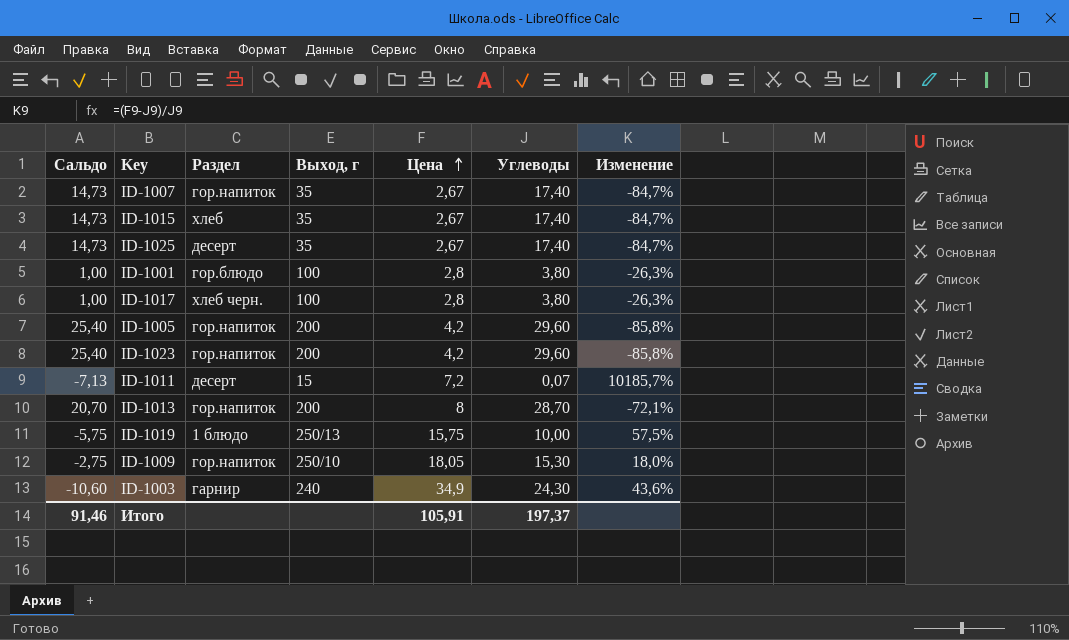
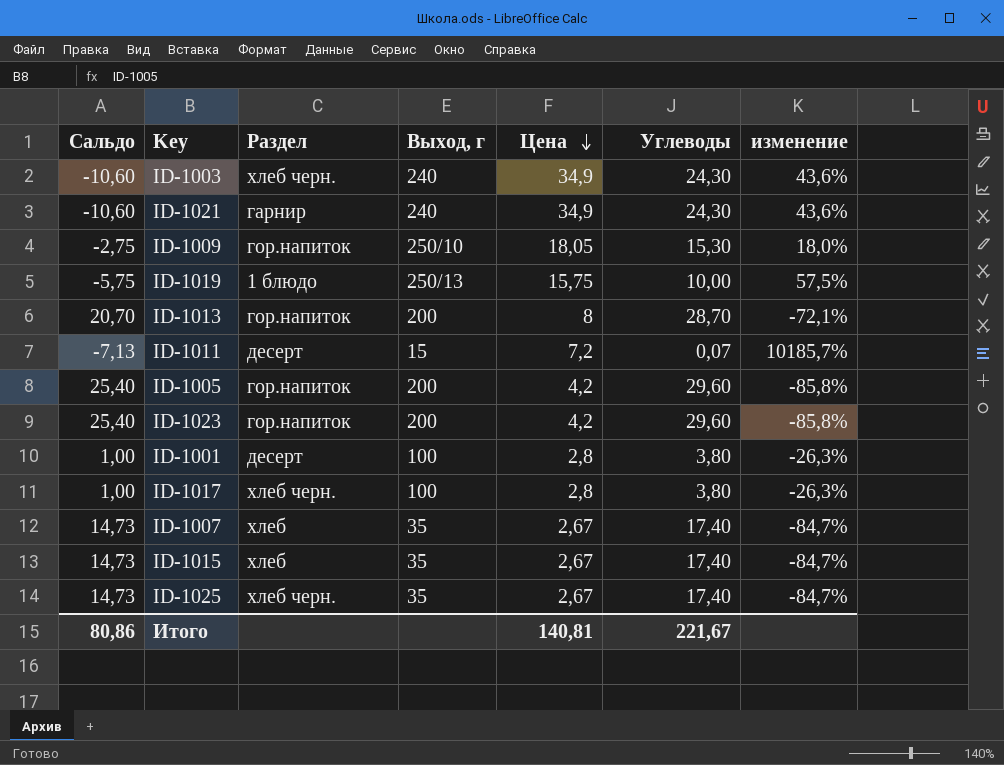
row order: Цена ascending -> Цена descending
column name: Изменение -> изменение
ID-1003 | Раздел: гарнир -> хлеб черн.
row ID-1021: none -> -10,60 | гарнир | 240 | 34,9 | 24,30 | 43,6%
ID-1001 | Раздел: гор.блюдо -> десерт
ID-1007 | Раздел: гор.напиток -> хлеб
ID-1025 | Раздел: десерт -> хлеб черн.
Итого | Сальдо: 91,46 -> 80,86
Итого | Цена: 105,91 -> 140,81
Итого | Углеводы: 197,37 -> 221,67

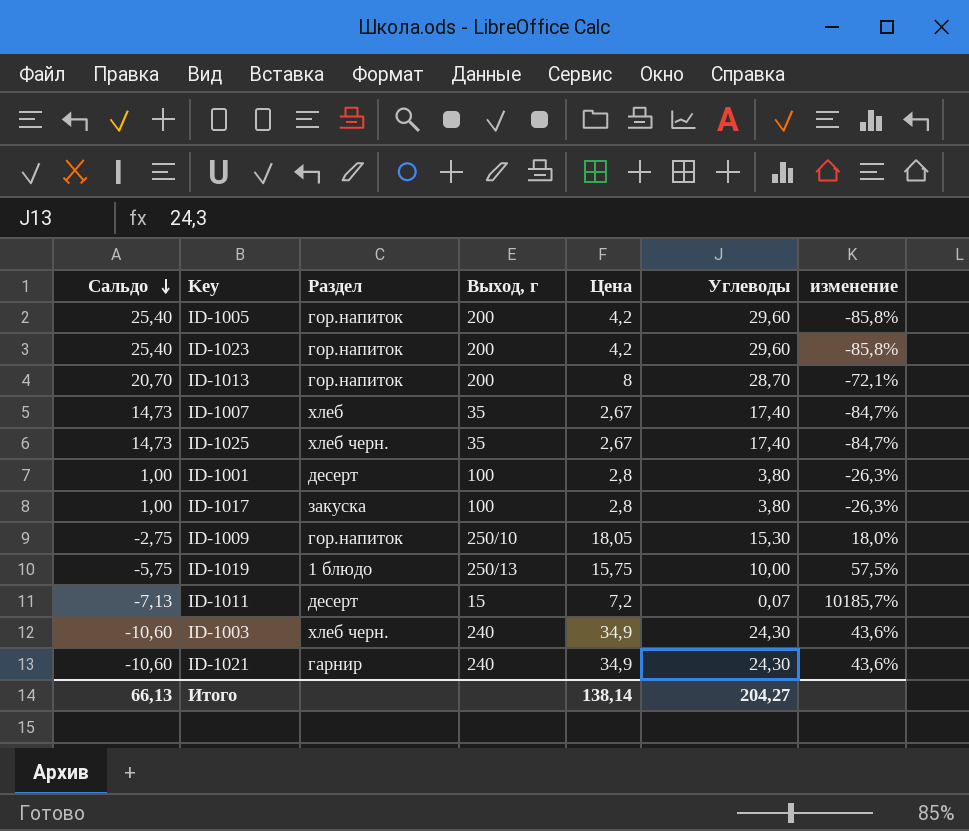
row order: Цена descending -> Сальдо descending
row ID-1015: 14,73 | хлеб | 35 | 2,67 | 17,40 | -84,7% -> none
ID-1017 | Раздел: хлеб черн. -> закуска
Итого | Сальдо: 80,86 -> 66,13
Итого | Цена: 140,81 -> 138,14
Итого | Углеводы: 221,67 -> 204,27

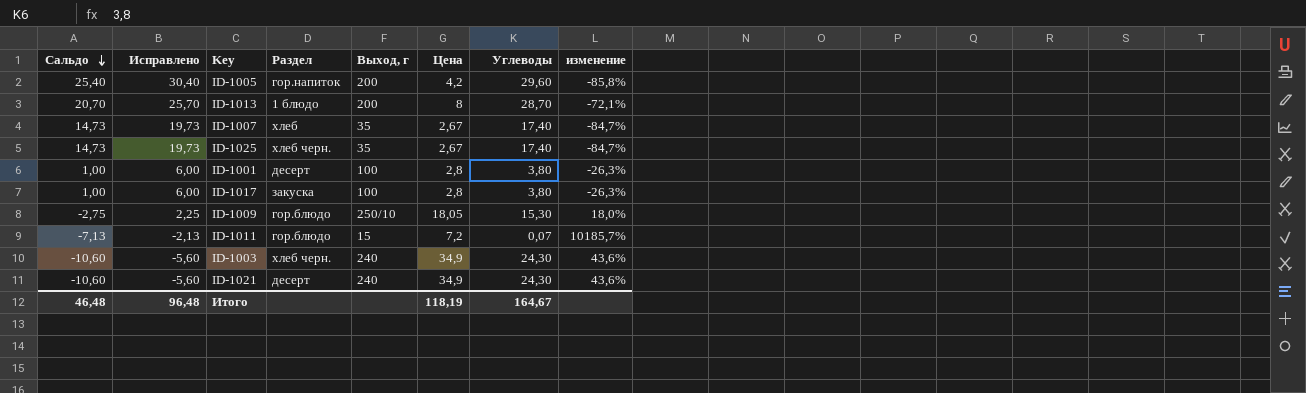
column Исправлено | formula: none -> [Сальдо] + 5
row ID-1023: 25,40 | гор.напиток | 200 | 4,2 | 29,60 | -85,8% -> none
row ID-1019: -5,75 | 1 блюдо | 250/13 | 15,75 | 10,00 | 57,5% -> none
ID-1013 | Раздел: гор.напиток -> 1 блюдо
ID-1009 | Раздел: гор.напиток -> гор.блюдо
ID-1011 | Раздел: десерт -> гор.блюдо
ID-1021 | Раздел: гарнир -> десерт
Итого | Сальдо: 66,13 -> 46,48
Итого | Цена: 138,14 -> 118,19
Итого | Углеводы: 204,27 -> 164,67

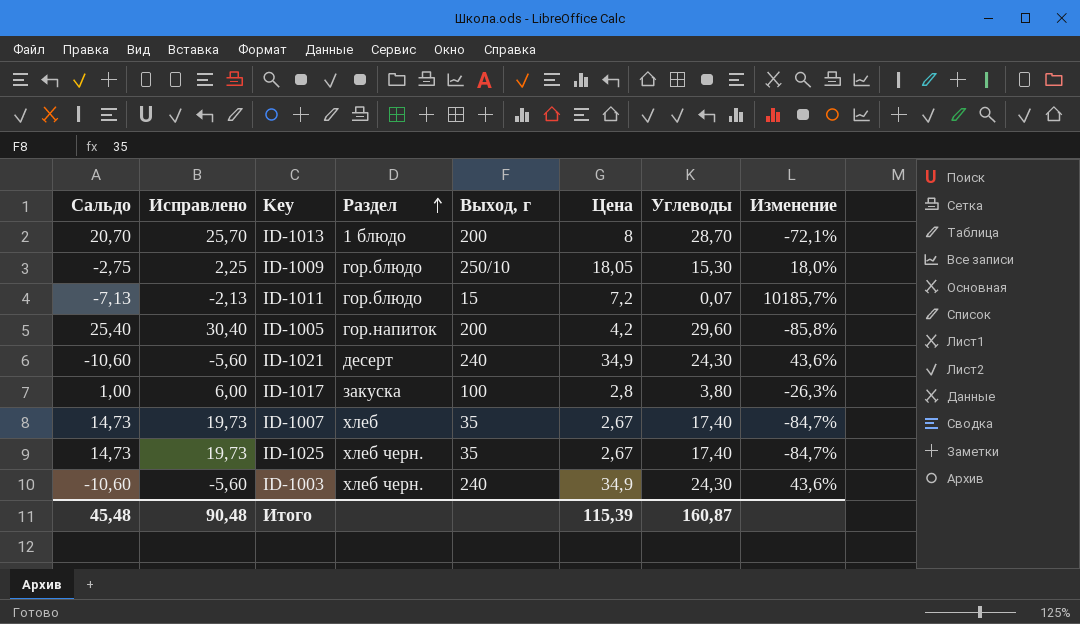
row order: Сальдо descending -> Раздел ascending
column name: изменение -> Изменение
row ID-1001: 1,00 | 6,00 | десерт | 100 | 2,8 | 3,80 | -26,3% -> none
Итого | Сальдо: 46,48 -> 45,48
Итого | Исправлено: 96,48 -> 90,48
Итого | Цена: 118,19 -> 115,39
Итого | Углеводы: 164,67 -> 160,87

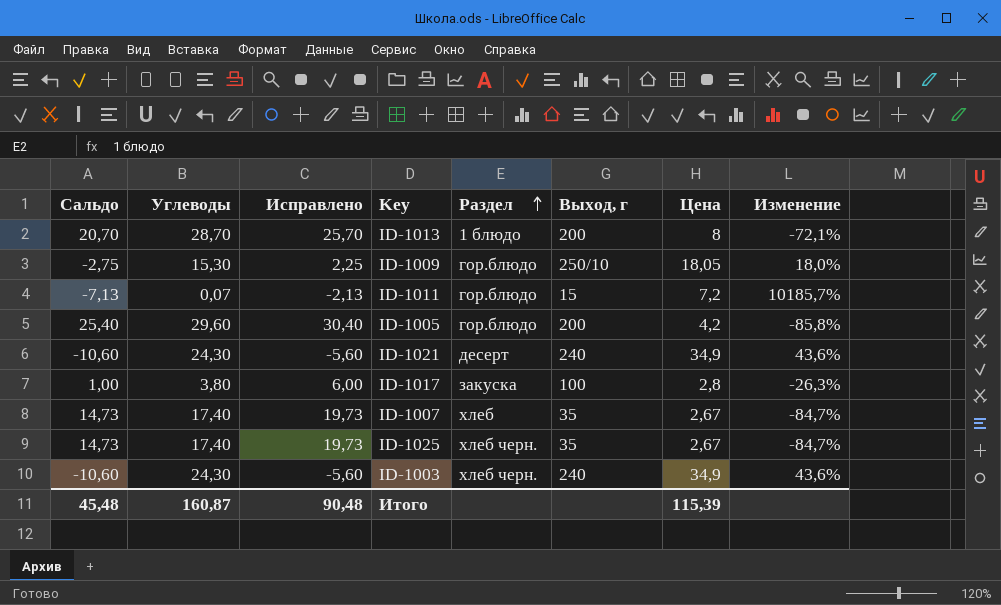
column Углеводы | position: 7 -> 2
ID-1005 | Раздел: гор.напиток -> гор.блюдо

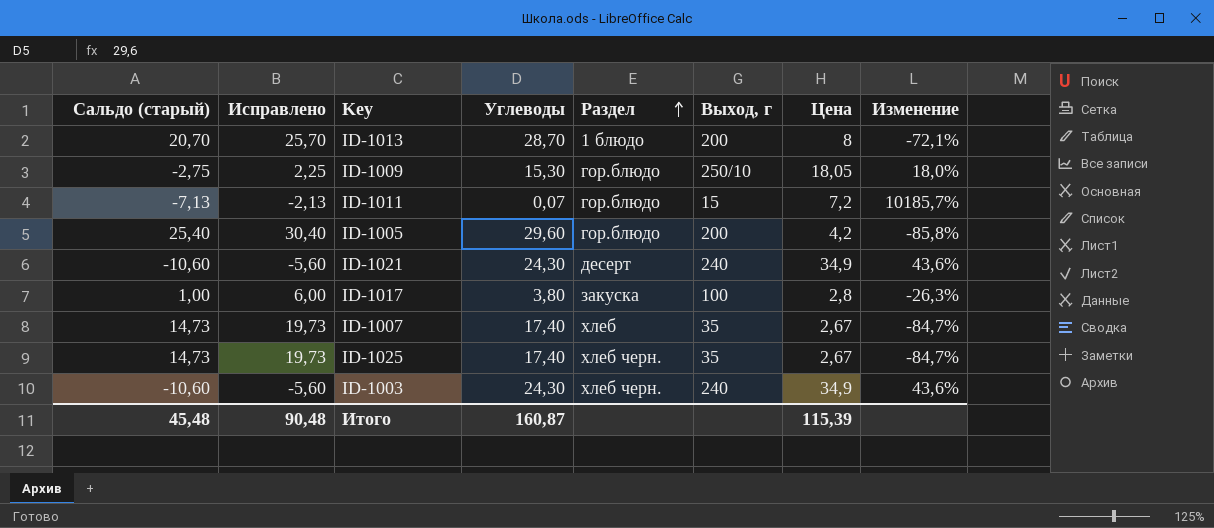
column name: Сальдо -> Сальдо (старый)
column Углеводы | position: 2 -> 4

